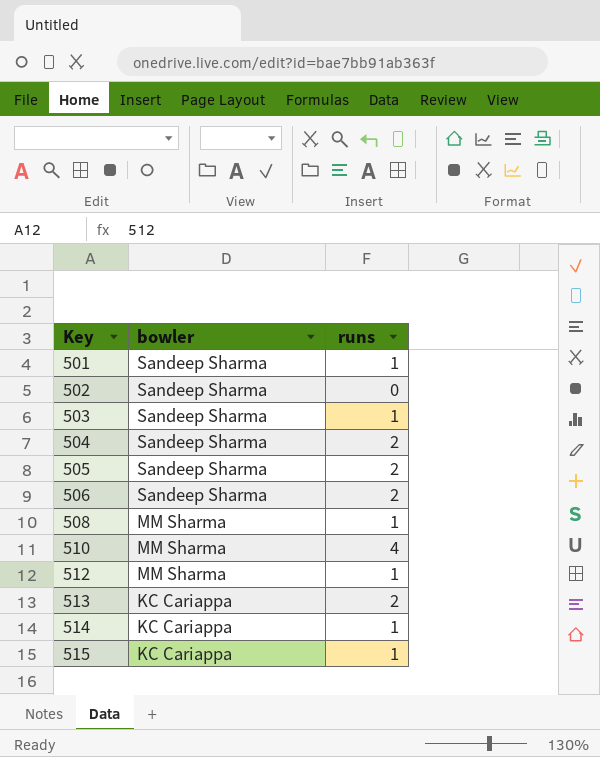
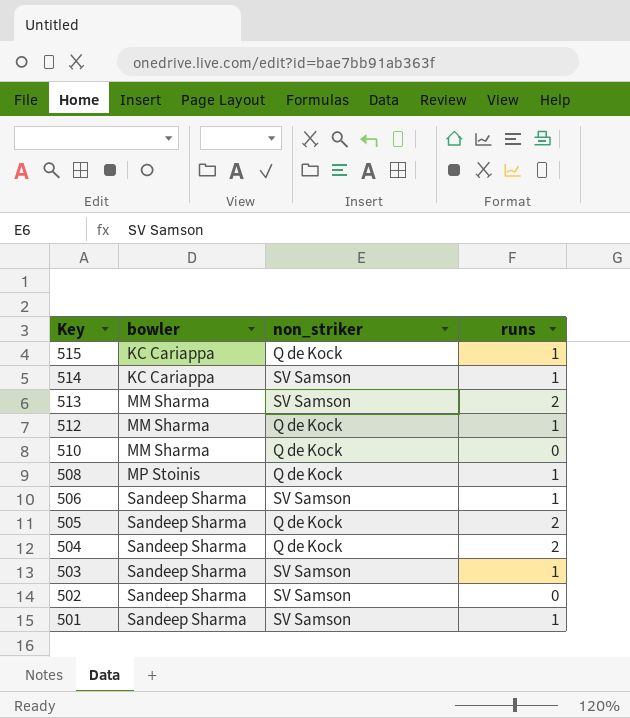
row order: Key ascending -> Key descending
column non_striker | position: none -> 3
513 | bowler: KC Cariappa -> MM Sharma
510 | runs: 4 -> 0
508 | bowler: MM Sharma -> MP Stoinis
506 | runs: 2 -> 1

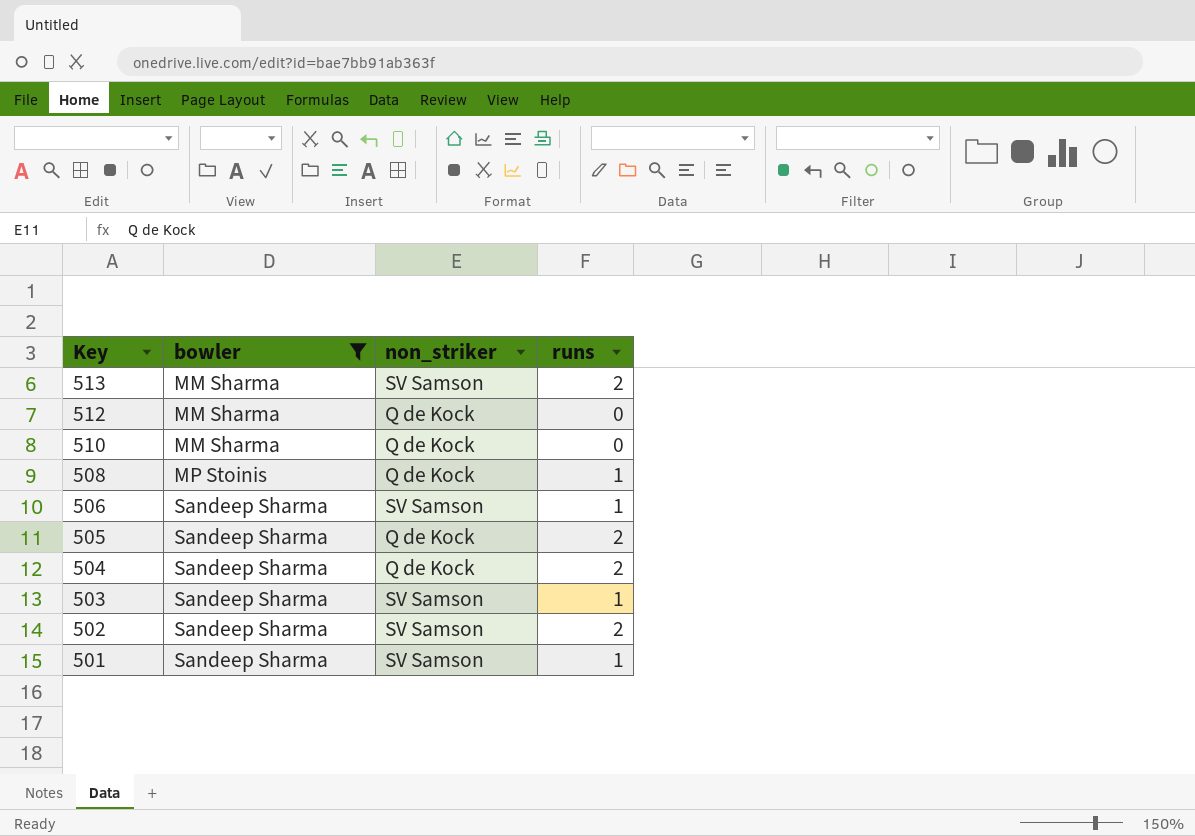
filter: none -> bowler != KC Cariappa
512 | runs: 1 -> 0
502 | runs: 0 -> 2

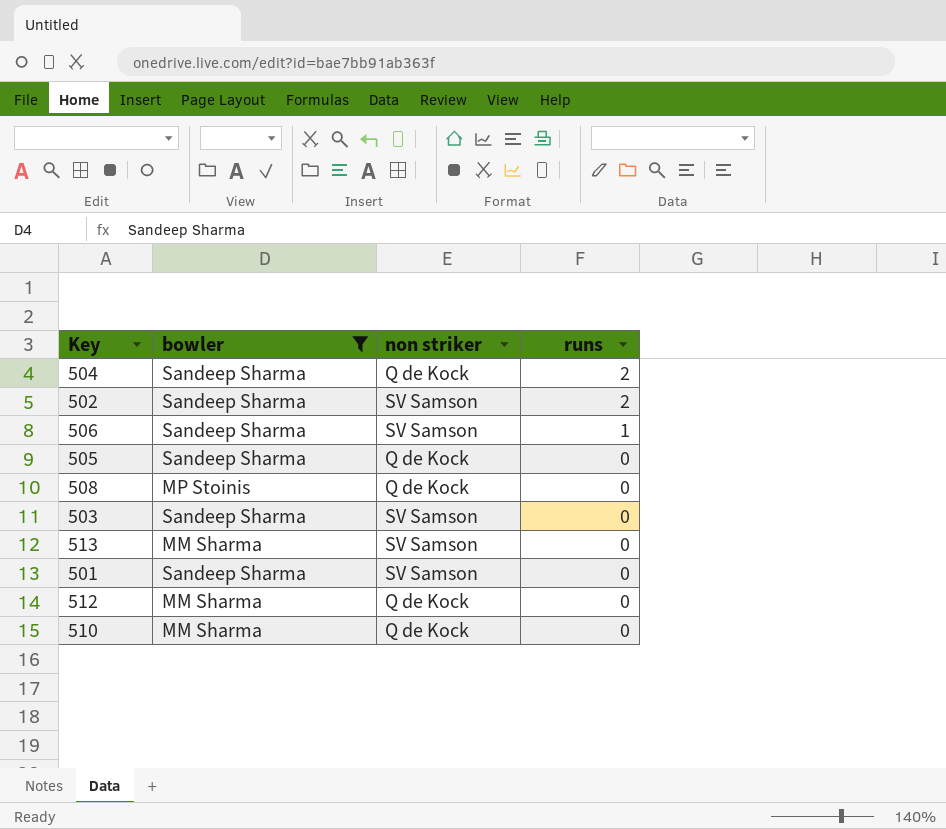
row order: Key descending -> runs descending
column name: non_striker -> non striker
505 | runs: 2 -> 0
508 | runs: 1 -> 0
503 | runs: 1 -> 0
513 | runs: 2 -> 0
501 | runs: 1 -> 0

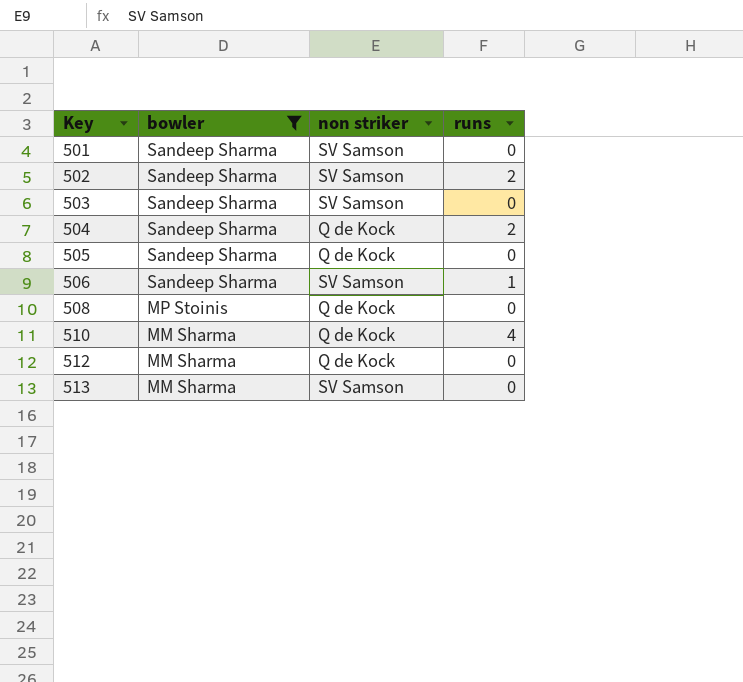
row order: runs descending -> Key ascending
510 | runs: 0 -> 4

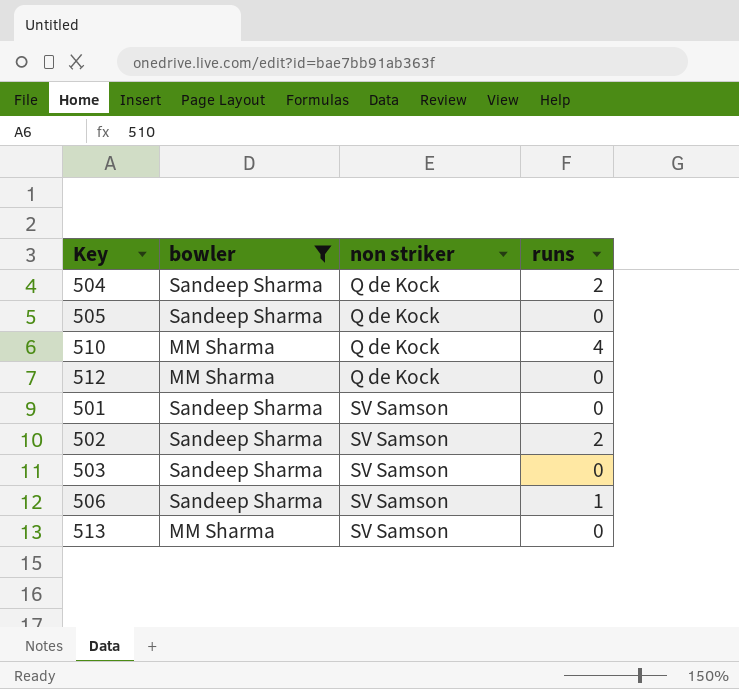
row order: Key ascending -> non striker ascending
row 508: MP Stoinis | Q de Kock | 0 -> none

